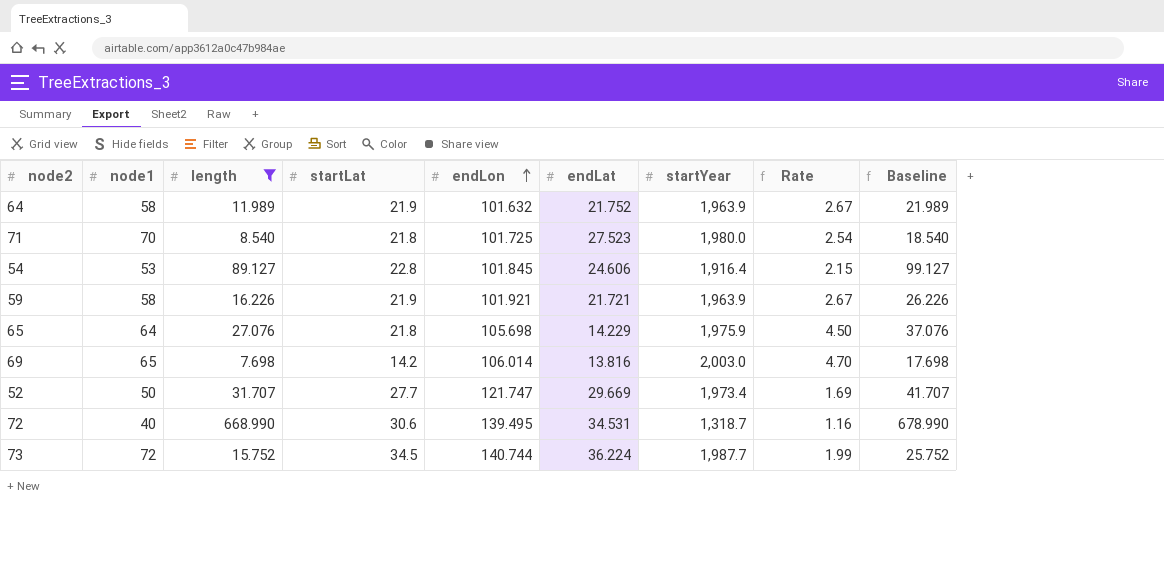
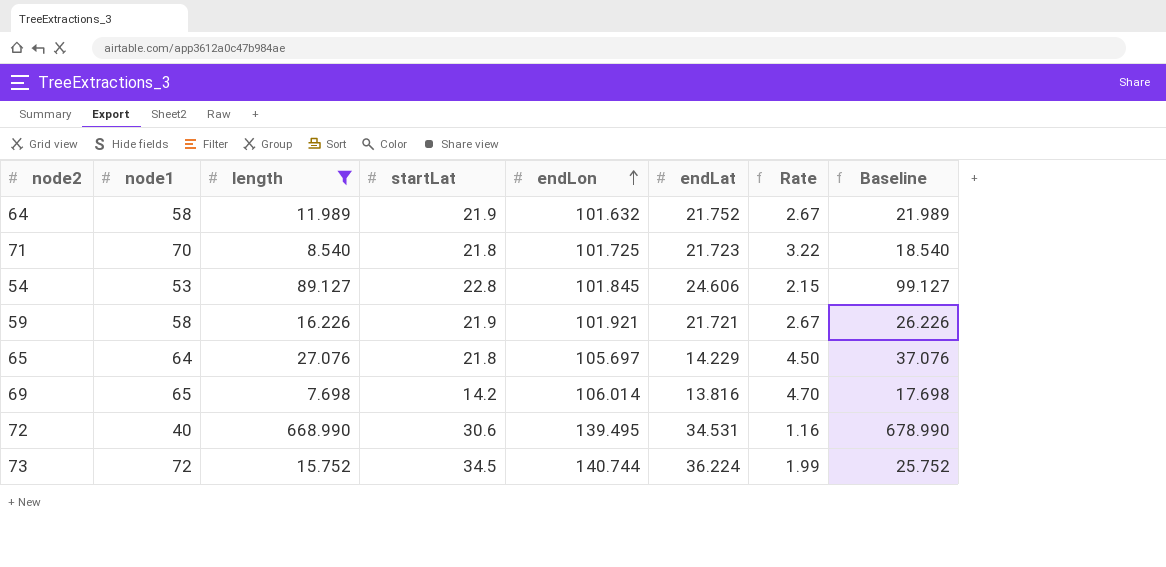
column startYear | position: 7 -> none
row 52: 50 | 31.707 | 27.7 | 121.747 | 29.669 | 1,973.4 | 1.69 | 41.707 -> none
71 | endLat: 27.523 -> 21.723
71 | Rate: 2.54 -> 3.22
65 | endLon: 105.698 -> 105.697

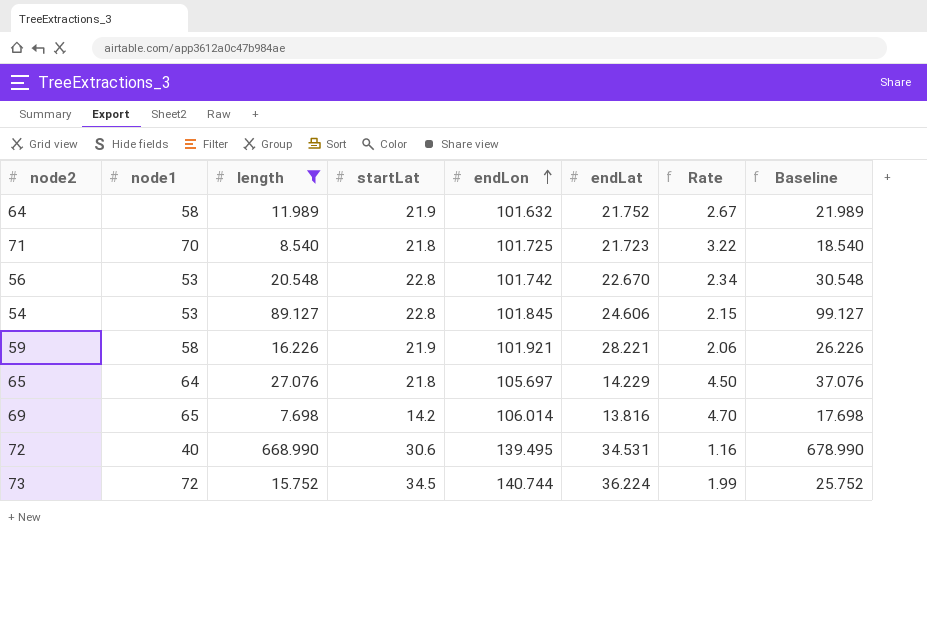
row 56: none -> 53 | 20.548 | 22.8 | 101.742 | 22.670 | 2.34 | 30.548
59 | endLat: 21.721 -> 28.221
59 | Rate: 2.67 -> 2.06

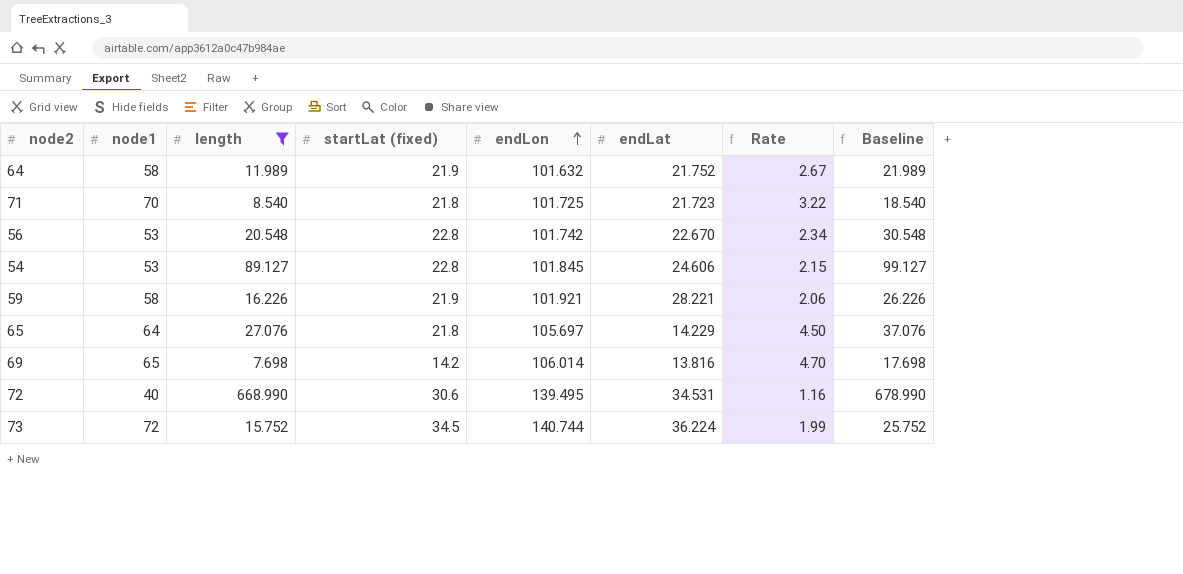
column name: startLat -> startLat (fixed)

